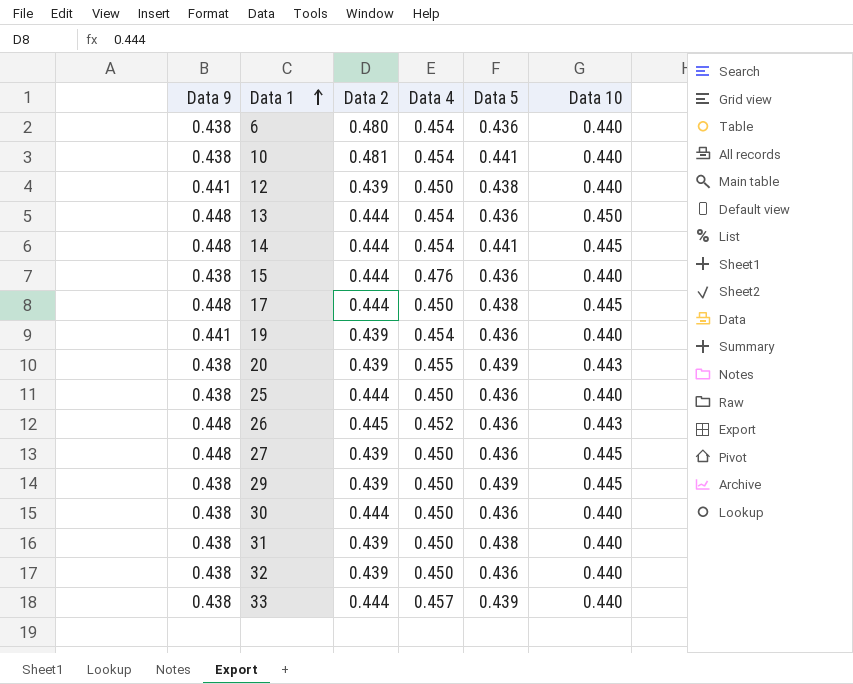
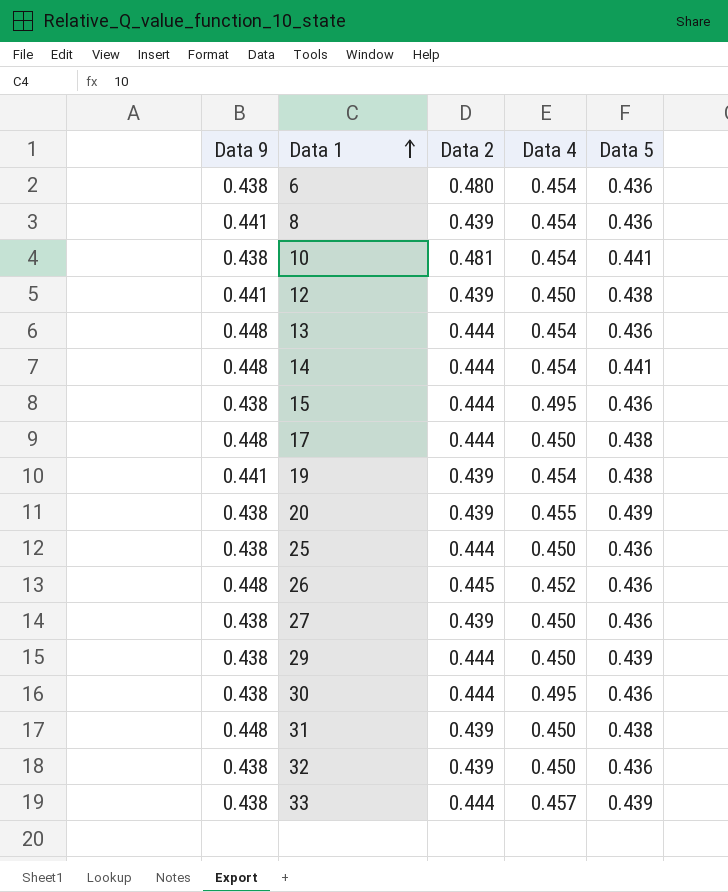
column Data 10 | position: 6 -> none
row 8: none -> 0.441 | 0.439 | 0.454 | 0.436
15 | Data 4: 0.476 -> 0.495
19 | Data 5: 0.436 -> 0.438
27 | Data 9: 0.448 -> 0.438
29 | Data 2: 0.439 -> 0.444
30 | Data 4: 0.450 -> 0.495
31 | Data 9: 0.438 -> 0.448

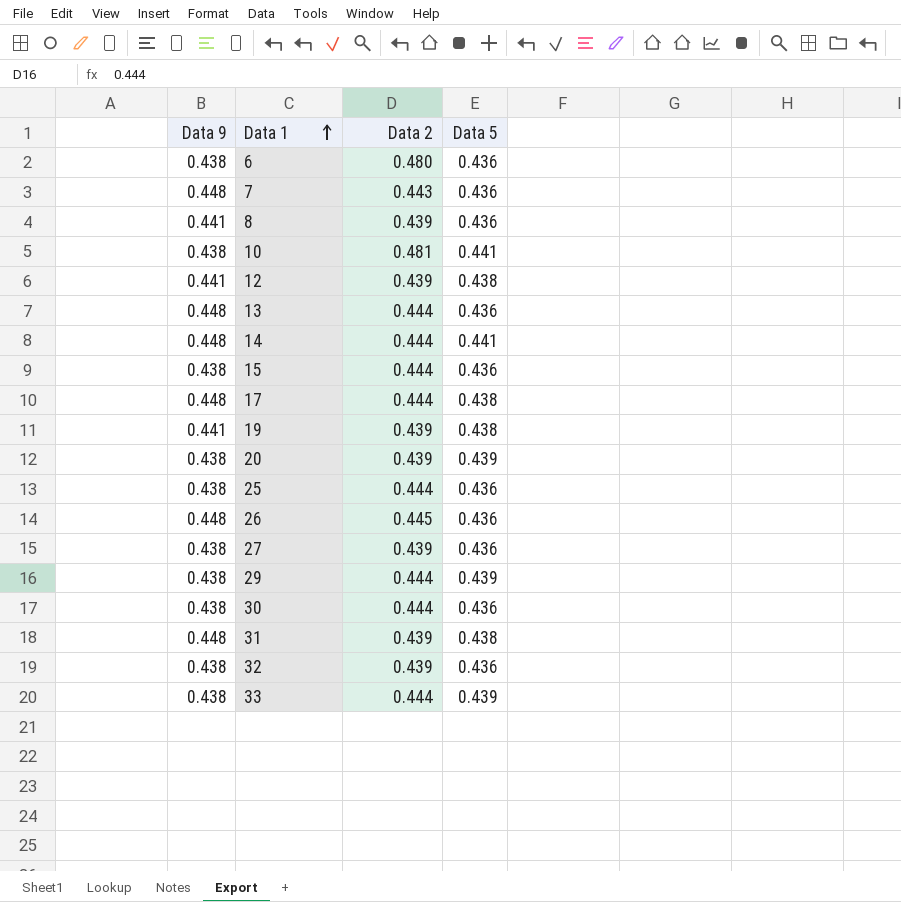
column Data 4 | position: 4 -> none
row 7: none -> 0.448 | 0.443 | 0.436

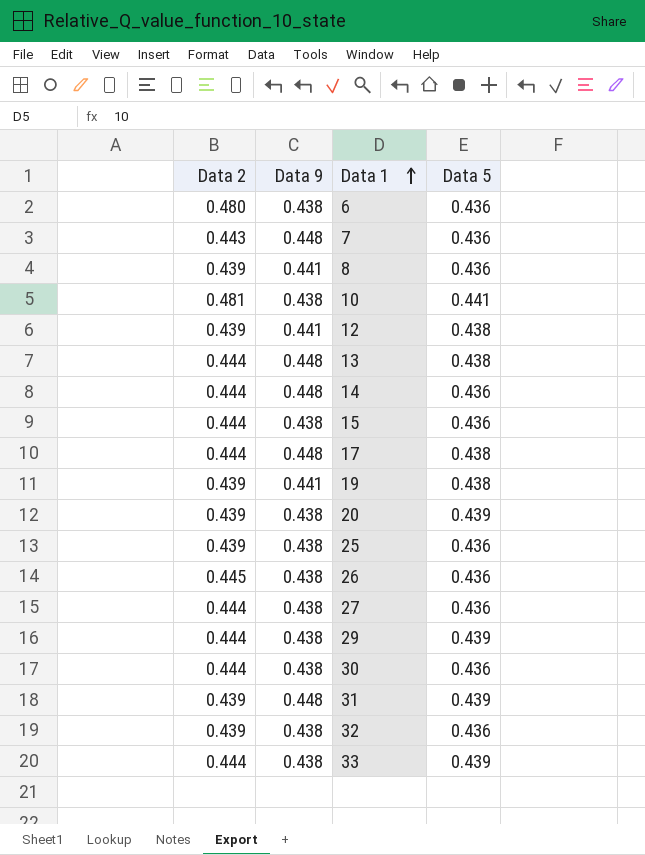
column Data 2 | position: 3 -> 1
13 | Data 5: 0.436 -> 0.438
14 | Data 5: 0.441 -> 0.436
25 | Data 2: 0.444 -> 0.439
26 | Data 9: 0.448 -> 0.438
27 | Data 2: 0.439 -> 0.444
31 | Data 5: 0.438 -> 0.439

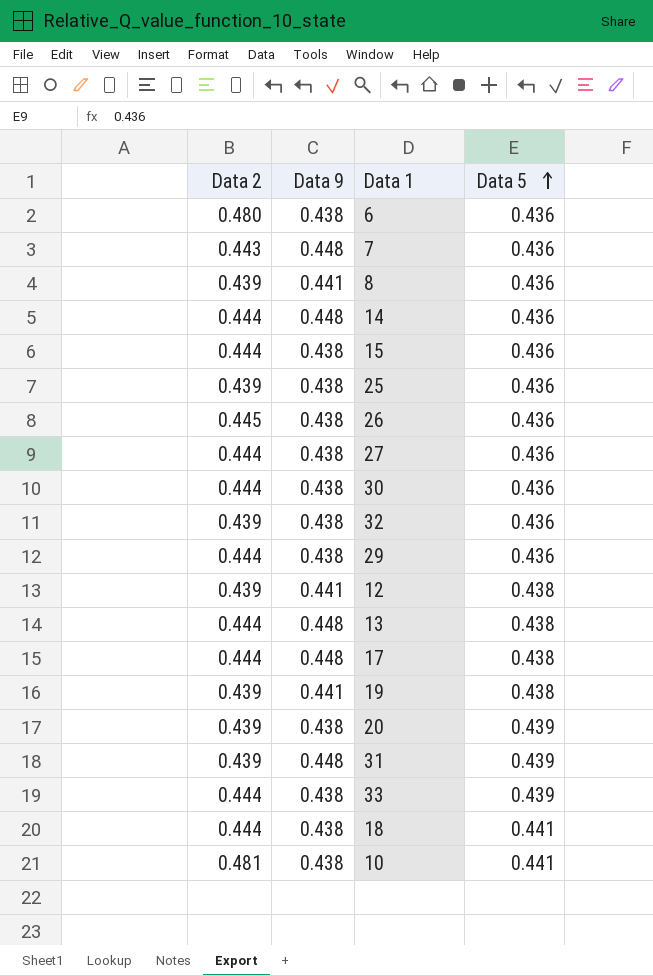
row order: Data 1 ascending -> Data 5 ascending
29 | Data 5: 0.439 -> 0.436
row 18: none -> 0.444 | 0.438 | 0.441

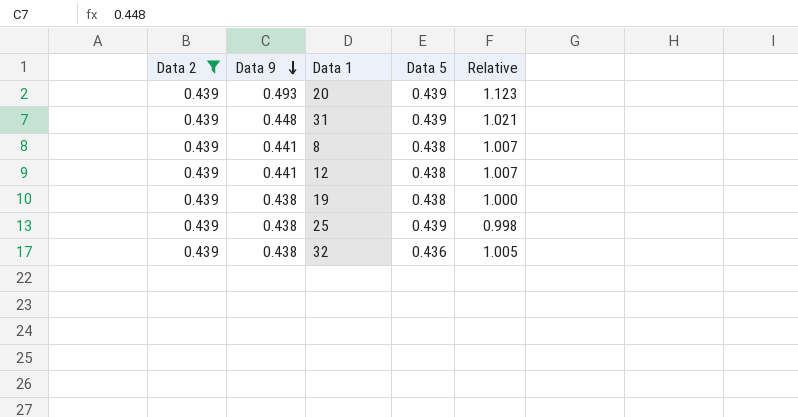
filter: none -> Data 2 = 0.439
row order: Data 5 ascending -> Data 9 descending
column Relative | formula: none -> [Data 9] / [Data 5]
20 | Data 9: 0.438 -> 0.493
8 | Data 5: 0.436 -> 0.438
19 | Data 9: 0.441 -> 0.438
25 | Data 5: 0.436 -> 0.439

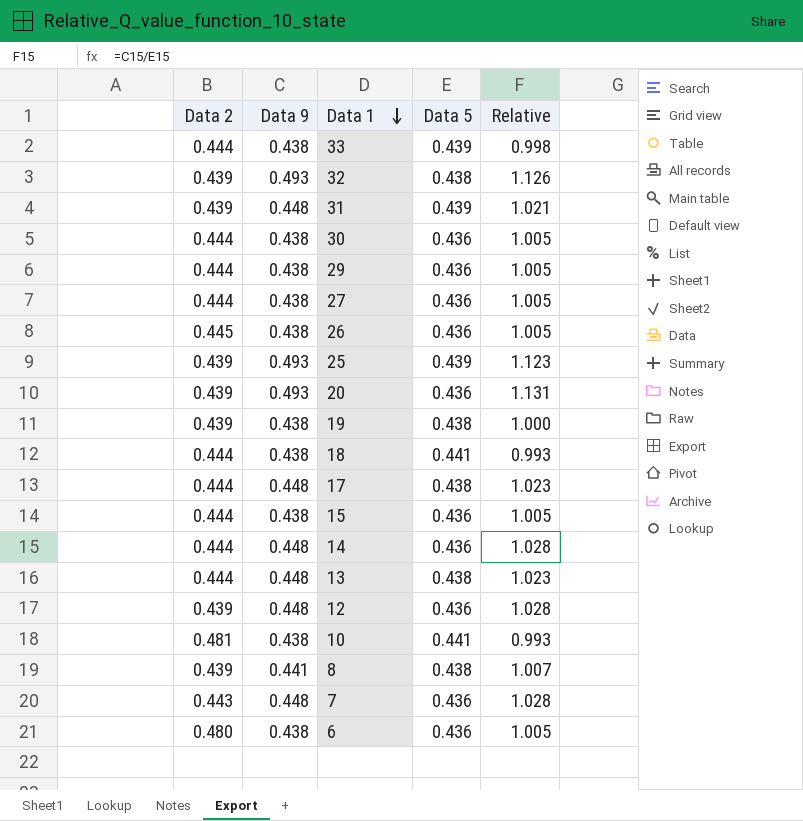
filter: Data 2 = 0.439 -> none
row order: Data 9 descending -> Data 1 descending
32 | Data 9: 0.438 -> 0.493
32 | Data 5: 0.436 -> 0.438
32 | Relative: 1.005 -> 1.126
25 | Data 9: 0.438 -> 0.493
25 | Relative: 0.998 -> 1.123
20 | Data 5: 0.439 -> 0.436
20 | Relative: 1.123 -> 1.131
12 | Data 9: 0.441 -> 0.448
12 | Data 5: 0.438 -> 0.436
12 | Relative: 1.007 -> 1.028

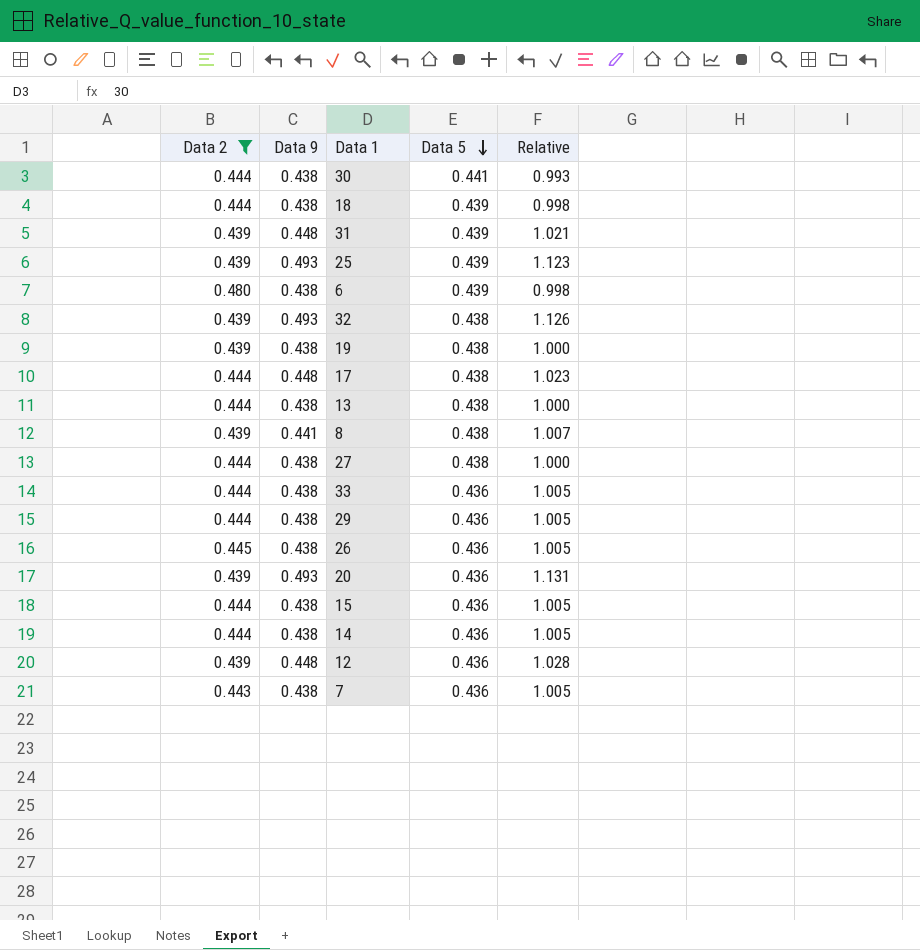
filter: none -> Data 2 != 0.481
row order: Data 1 descending -> Data 5 descending
30 | Data 5: 0.436 -> 0.441
30 | Relative: 1.005 -> 0.993
18 | Data 5: 0.441 -> 0.439
18 | Relative: 0.993 -> 0.998
6 | Data 5: 0.436 -> 0.439
6 | Relative: 1.005 -> 0.998
13 | Data 9: 0.448 -> 0.438
13 | Relative: 1.023 -> 1.000
27 | Data 5: 0.436 -> 0.438
27 | Relative: 1.005 -> 1.000
33 | Data 5: 0.439 -> 0.436
33 | Relative: 0.998 -> 1.005
14 | Data 9: 0.448 -> 0.438
14 | Relative: 1.028 -> 1.005
7 | Data 9: 0.448 -> 0.438
7 | Relative: 1.028 -> 1.005

